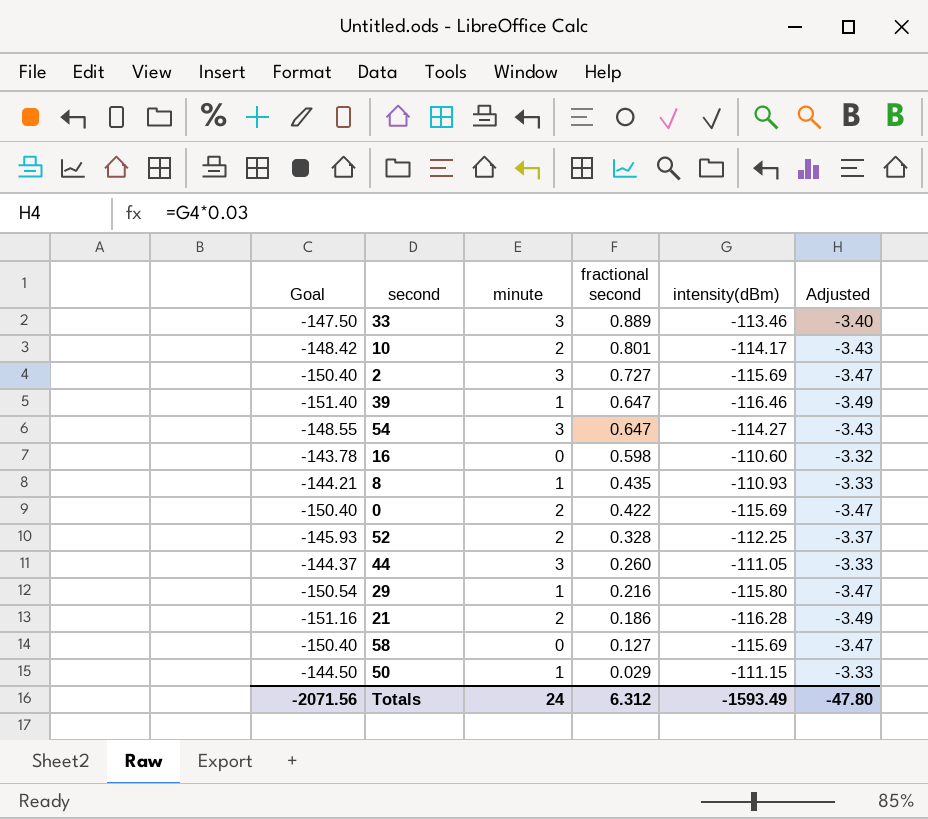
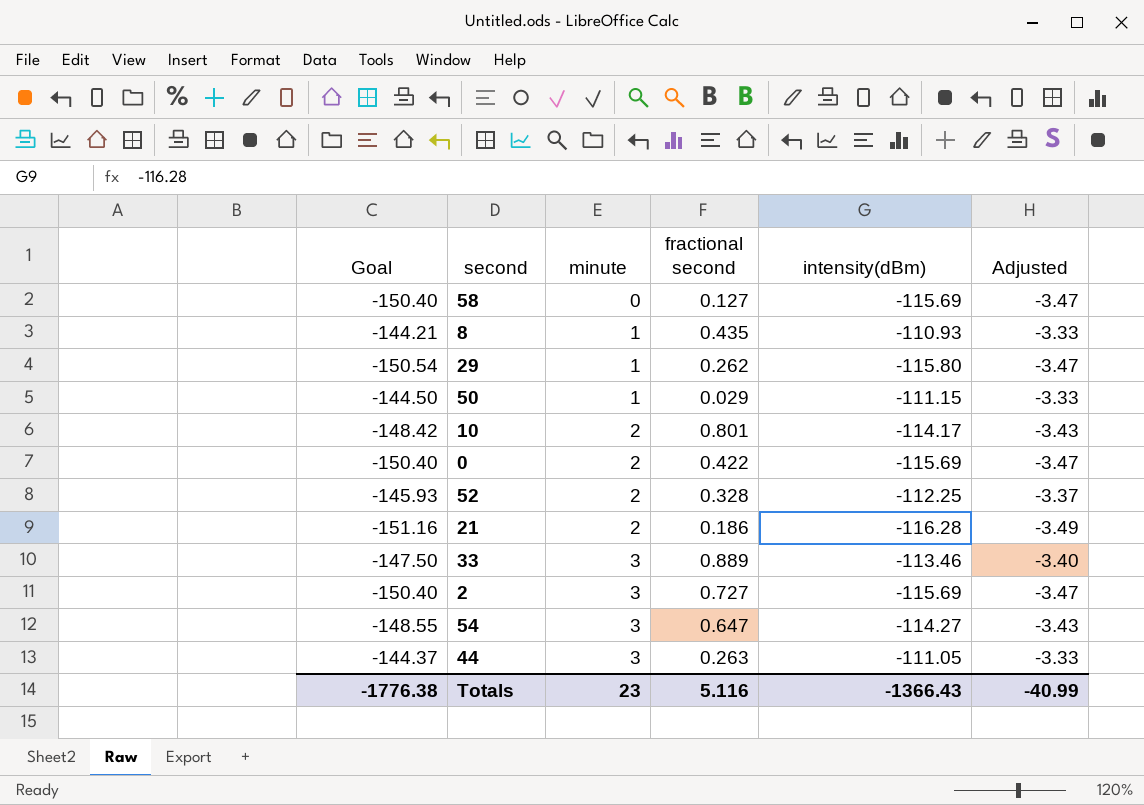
row order: fractional second descending -> minute ascending
row 39: -151.40 | 1 | 0.647 | -116.46 | -3.49 -> none
row 16: -143.78 | 0 | 0.598 | -110.60 | -3.32 -> none
29 | fractional second: 0.216 -> 0.262
44 | fractional second: 0.260 -> 0.263
Totals | Goal: -2071.56 -> -1776.38
Totals | minute: 24 -> 23
Totals | fractional second: 6.312 -> 5.116
Totals | intensity(dBm): -1593.49 -> -1366.43
Totals | Adjusted: -47.80 -> -40.99

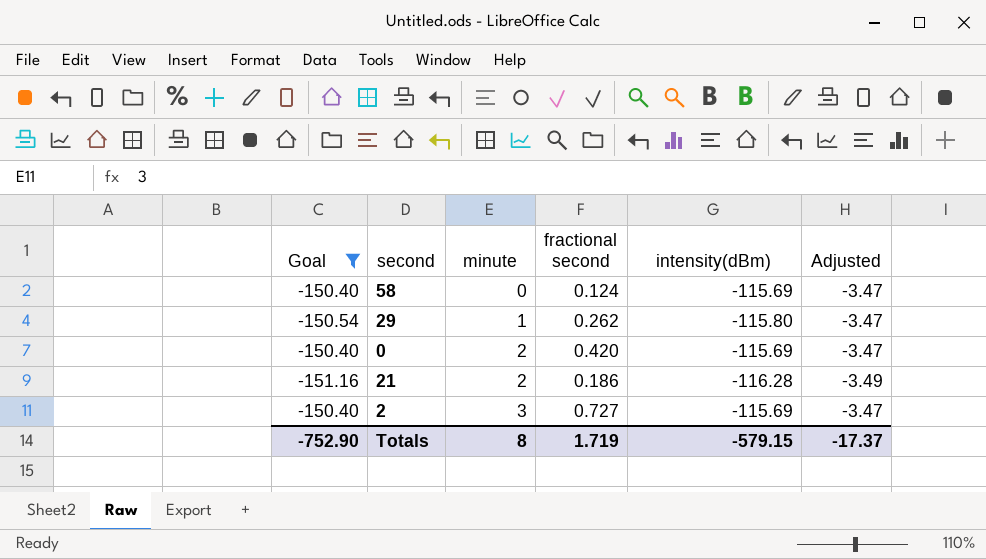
filter: none -> Goal <= -150.40
58 | fractional second: 0.127 -> 0.124
0 | fractional second: 0.422 -> 0.420
Totals | Goal: -1776.38 -> -752.90
Totals | minute: 23 -> 8
Totals | fractional second: 5.116 -> 1.719
Totals | intensity(dBm): -1366.43 -> -579.15
Totals | Adjusted: -40.99 -> -17.37

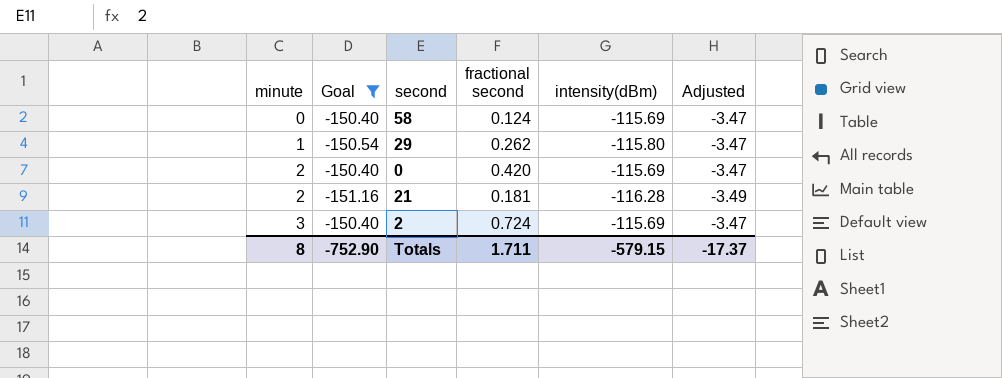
column minute | position: 3 -> 1
21 | fractional second: 0.186 -> 0.181
2 | fractional second: 0.727 -> 0.724
Totals | fractional second: 1.719 -> 1.711

